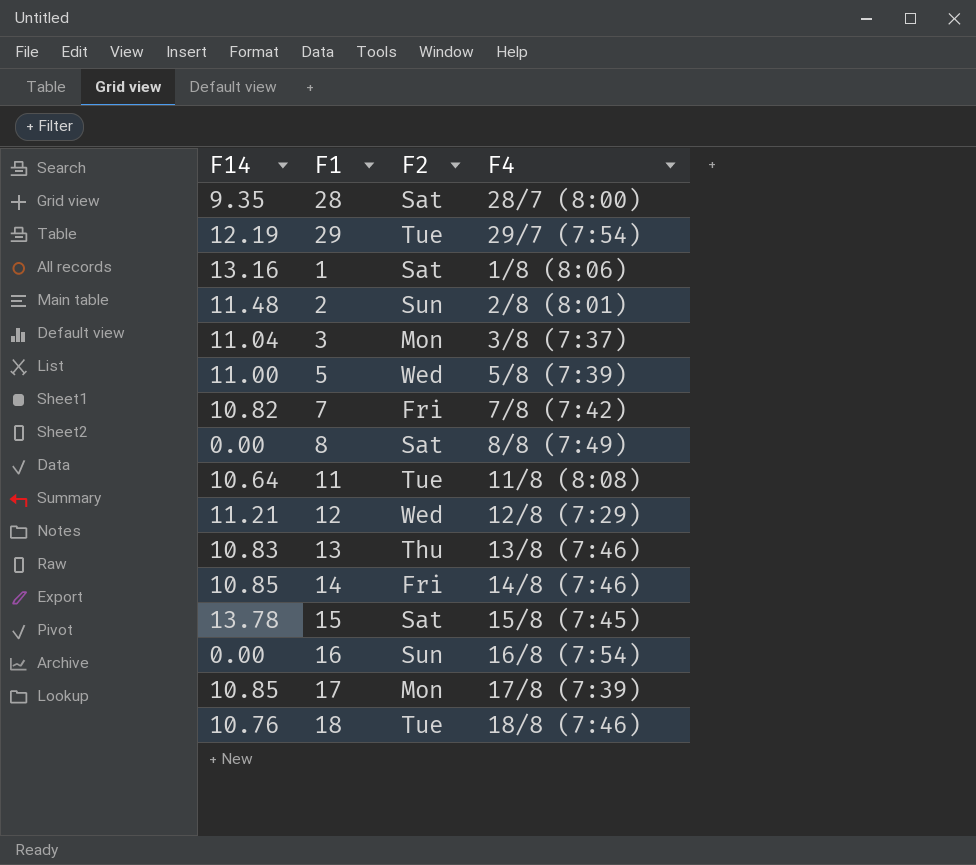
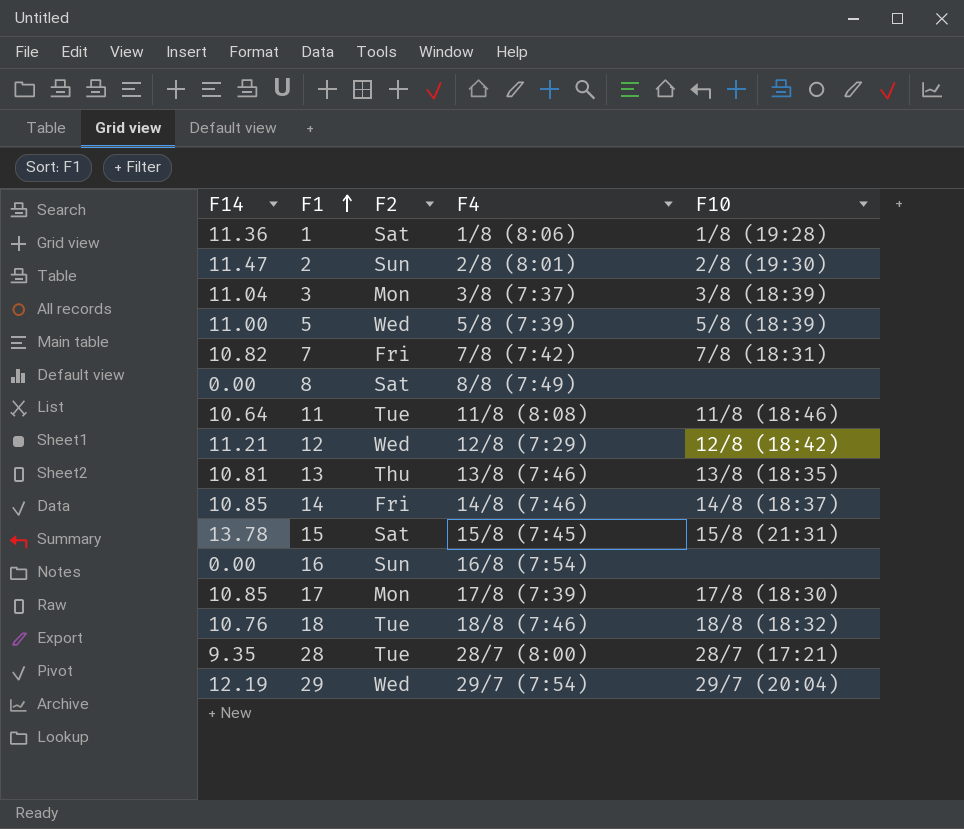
row order: none -> F1 ascending
column F10 | position: none -> 5
1 | F14: 13.16 -> 11.36
2 | F14: 11.48 -> 11.47
13 | F14: 10.83 -> 10.81
28 | F2: Sat -> Tue
29 | F2: Tue -> Wed

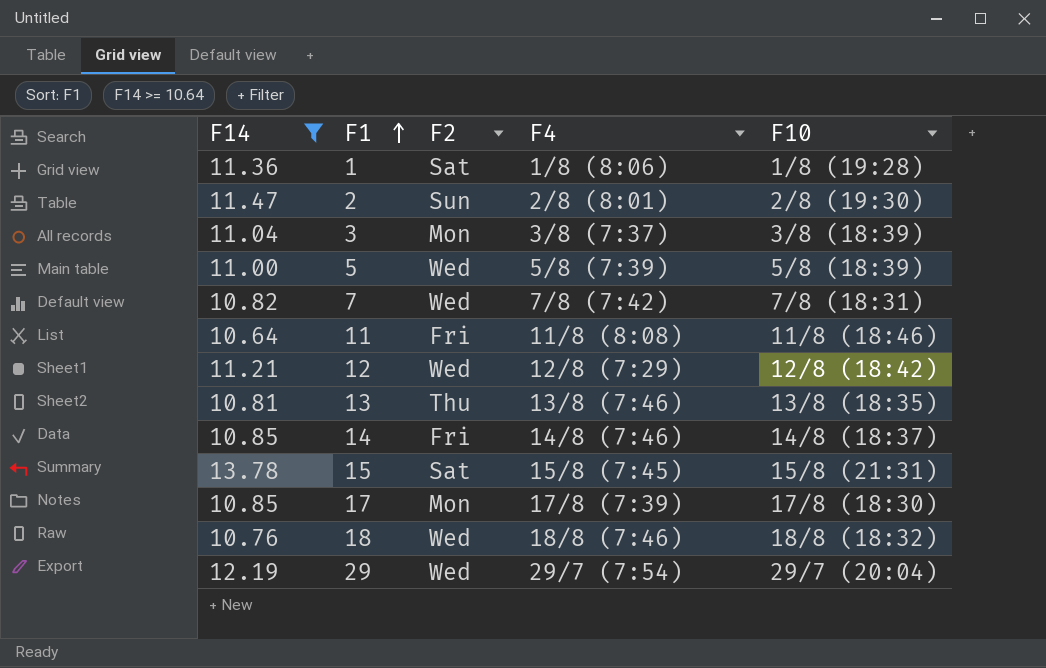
filter: none -> F14 >= 10.64
7 | F2: Fri -> Wed
11 | F2: Tue -> Fri
18 | F2: Tue -> Wed

